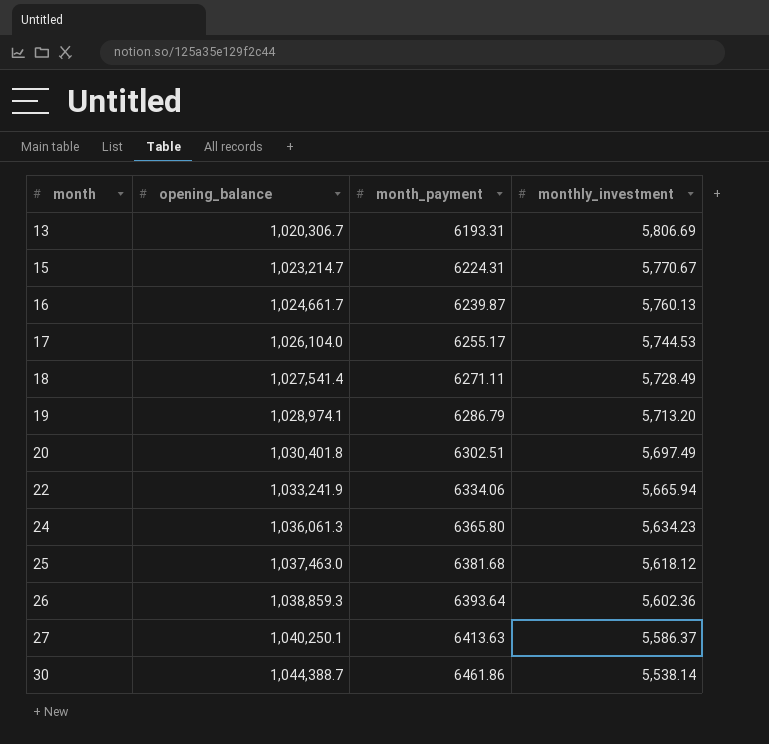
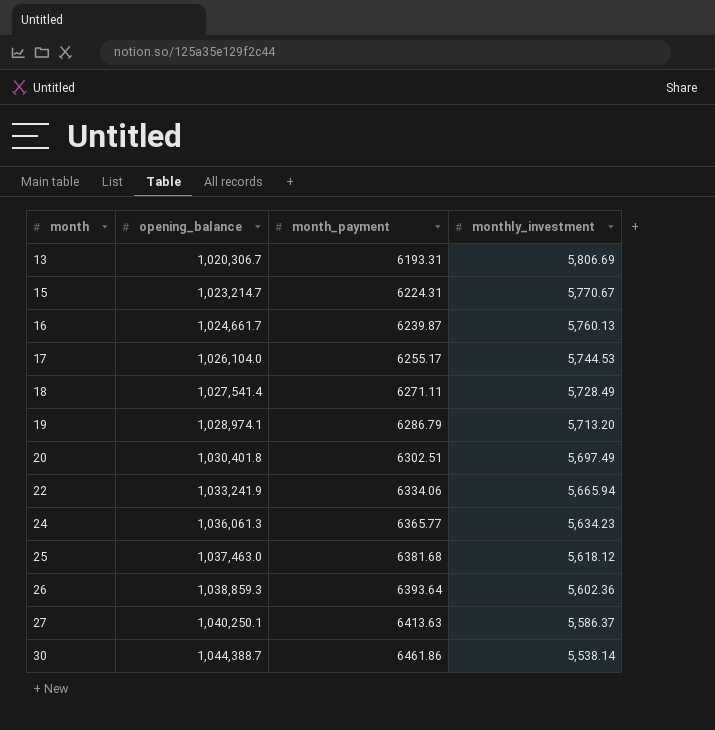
24 | month_payment: 6365.80 -> 6365.77

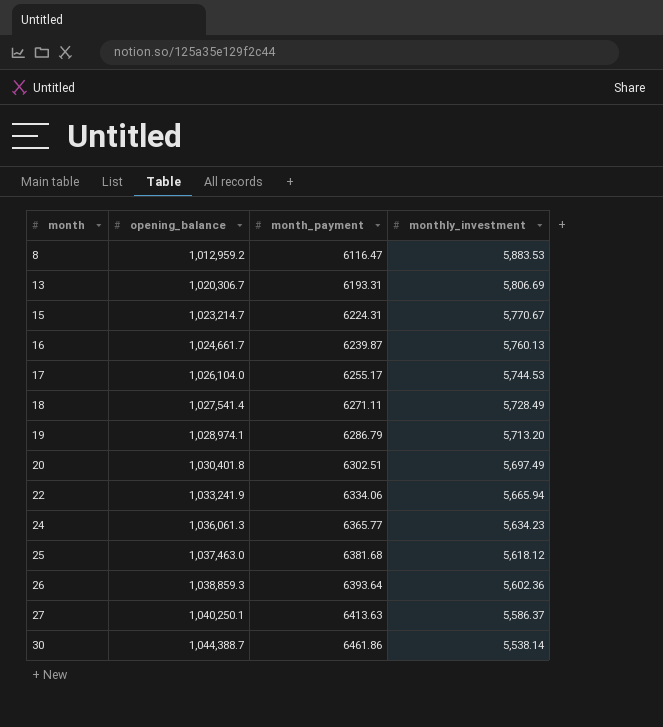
row 8: none -> 1,012,959.2 | 6116.47 | 5,883.53

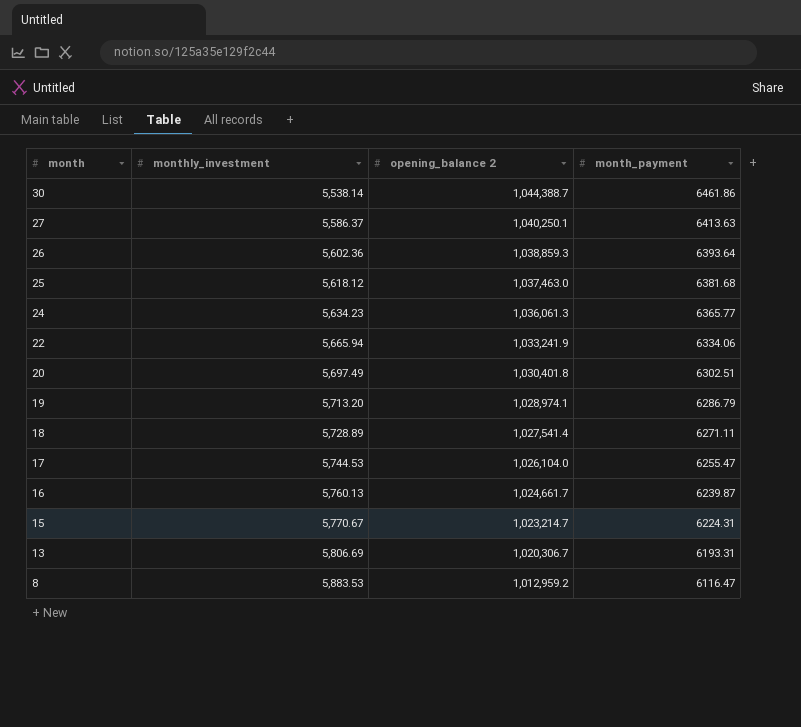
row order: month ascending -> month descending
column monthly_investment | position: 4 -> 2
column name: opening_balance -> opening_balance 2
18 | monthly_investment: 5,728.49 -> 5,728.89
17 | month_payment: 6255.17 -> 6255.47

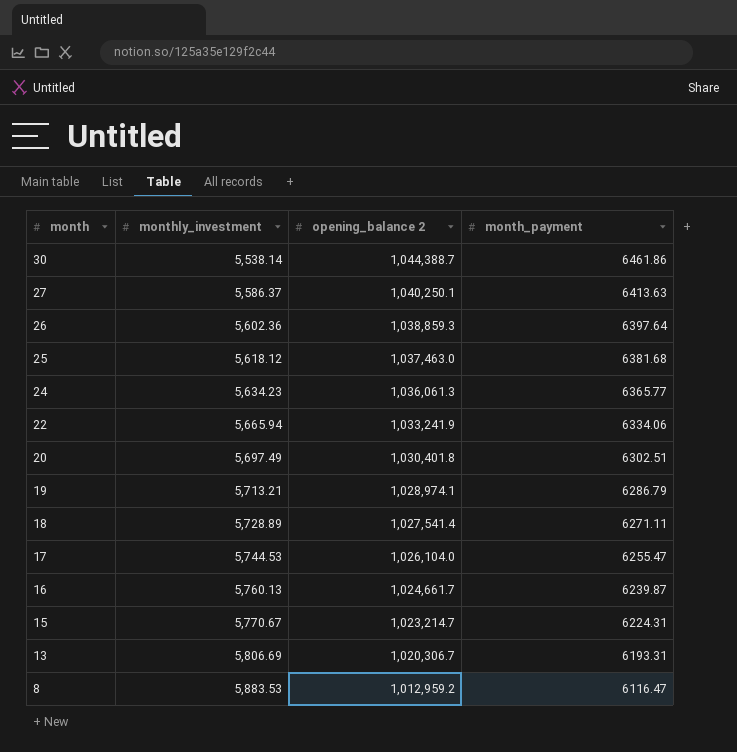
26 | month_payment: 6393.64 -> 6397.64
19 | monthly_investment: 5,713.20 -> 5,713.21

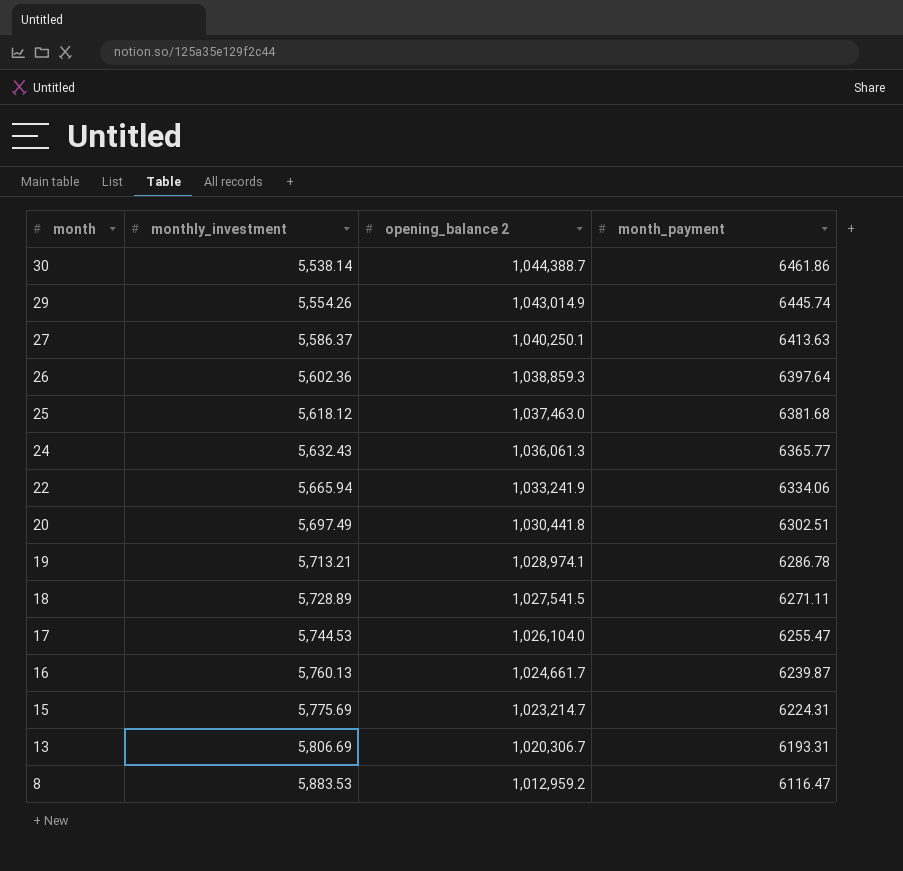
row 29: none -> 5,554.26 | 1,043,014.9 | 6445.74
24 | monthly_investment: 5,634.23 -> 5,632.43
20 | opening_balance 2: 1,030,401.8 -> 1,030,441.8
19 | month_payment: 6286.79 -> 6286.78
18 | opening_balance 2: 1,027,541.4 -> 1,027,541.5
15 | monthly_investment: 5,770.67 -> 5,775.69

